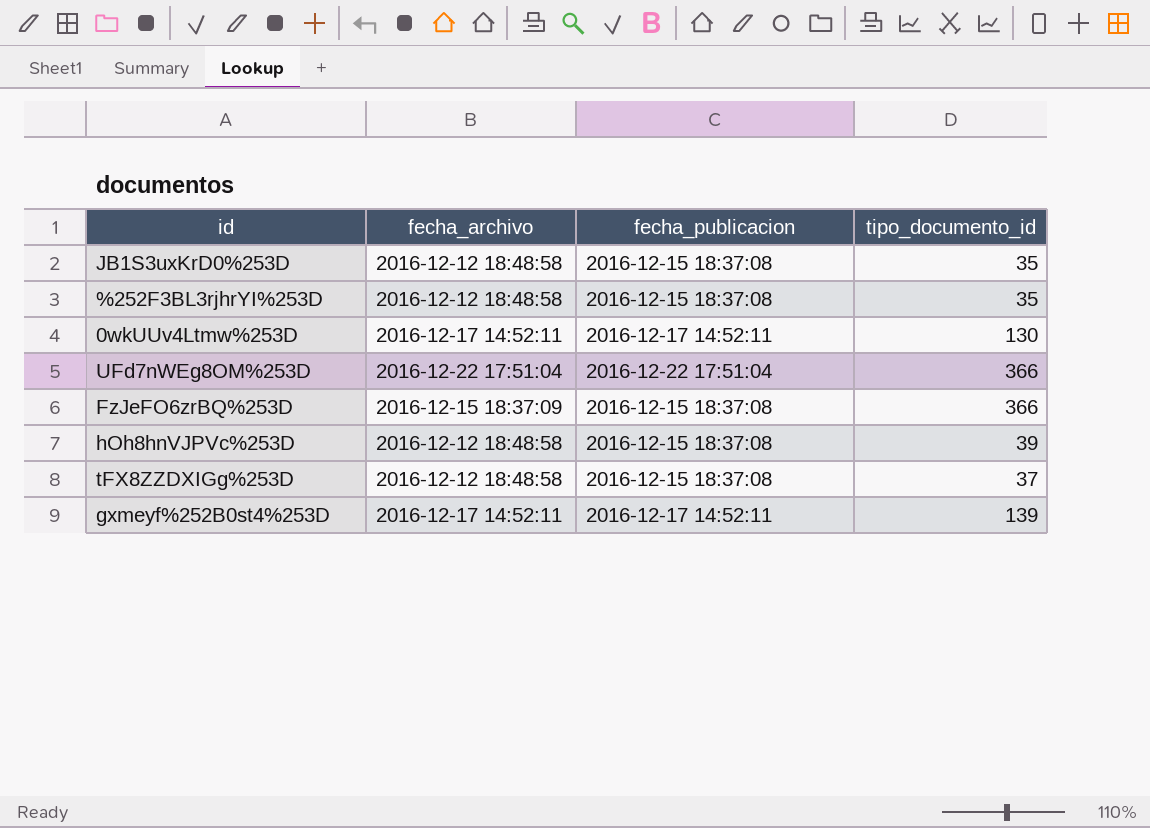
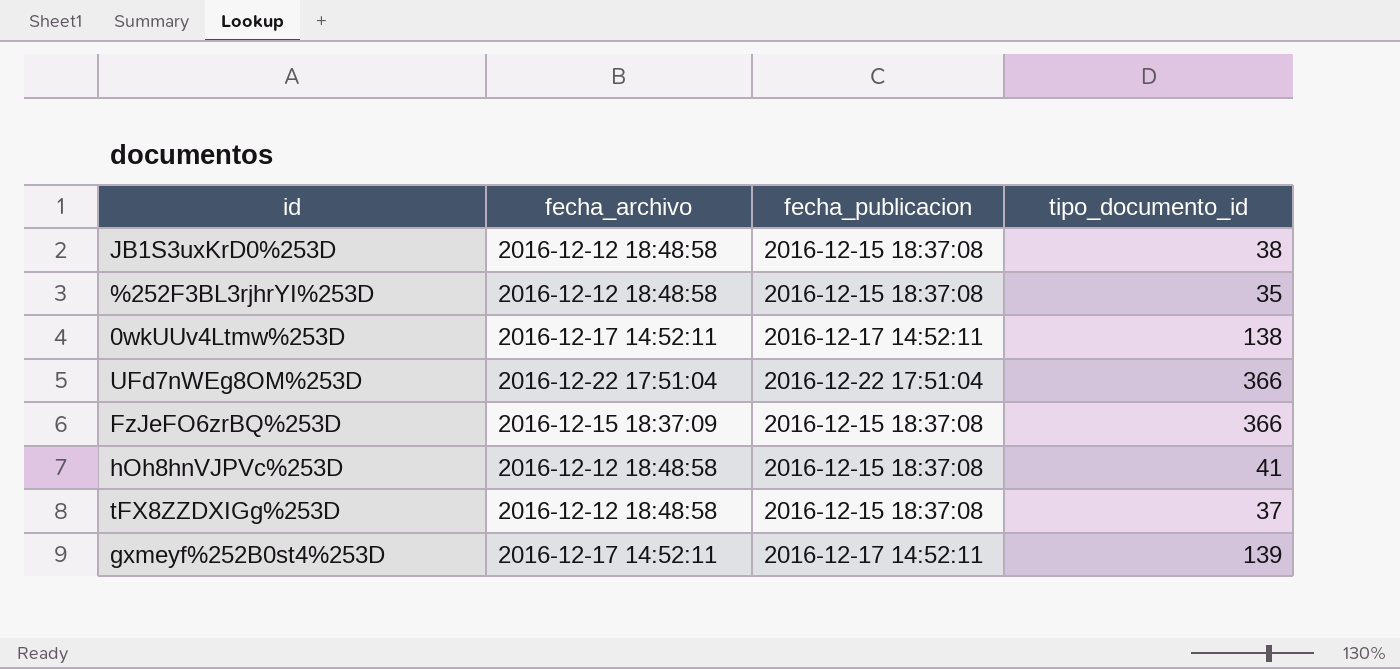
JB1S3uxKrD0%253D | tipo_documento_id: 35 -> 38
0wkUUv4Ltmw%253D | tipo_documento_id: 130 -> 138
hOh8hnVJPVc%253D | tipo_documento_id: 39 -> 41

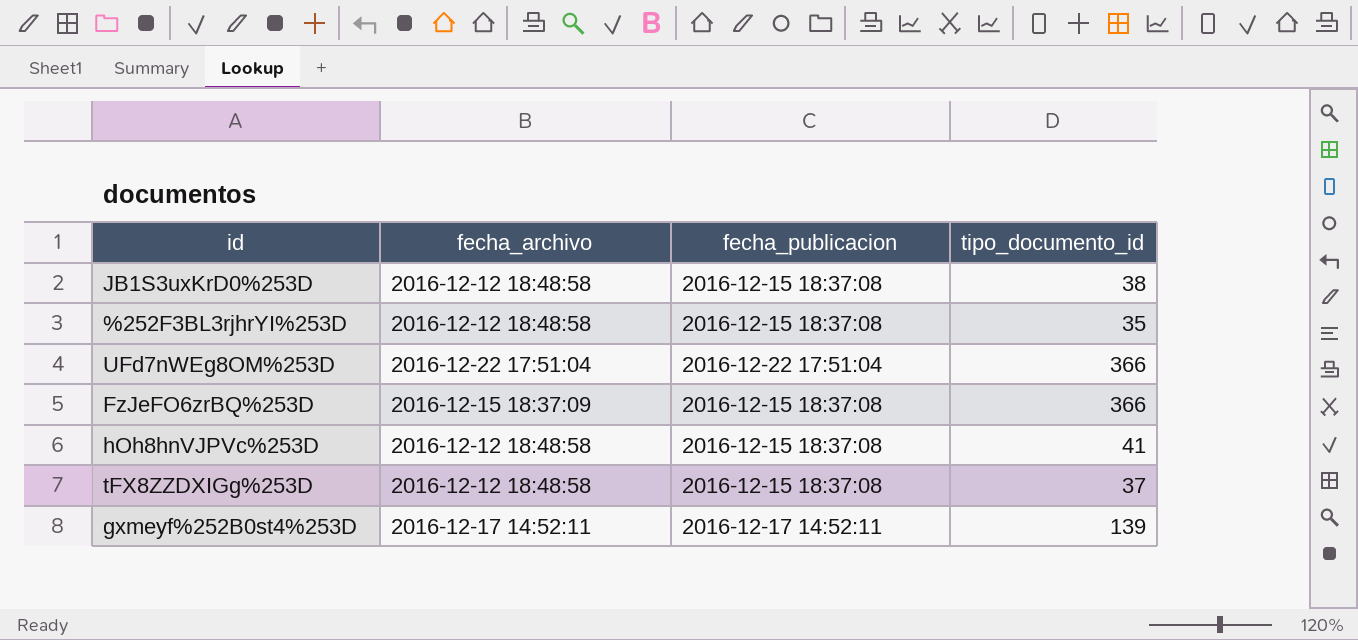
row 0wkUUv4Ltmw%253D: 2016-12-17 14:52:11 | 2016-12-17 14:52:11 | 138 -> none

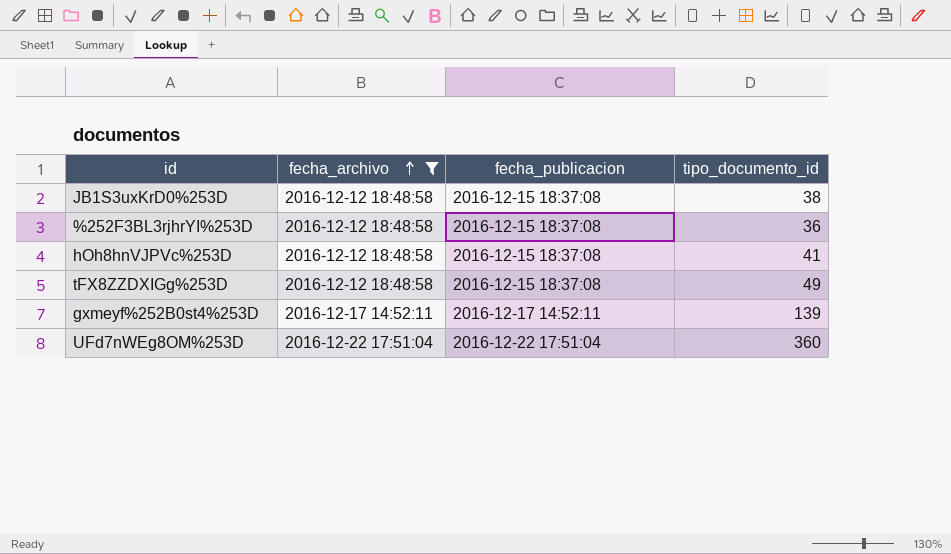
filter: none -> fecha_archivo != 2016-12-15 18:37:09
row order: none -> fecha_archivo ascending
%252F3BL3rjhrYI%253D | tipo_documento_id: 35 -> 36
tFX8ZZDXIGg%253D | tipo_documento_id: 37 -> 49
UFd7nWEg8OM%253D | tipo_documento_id: 366 -> 360

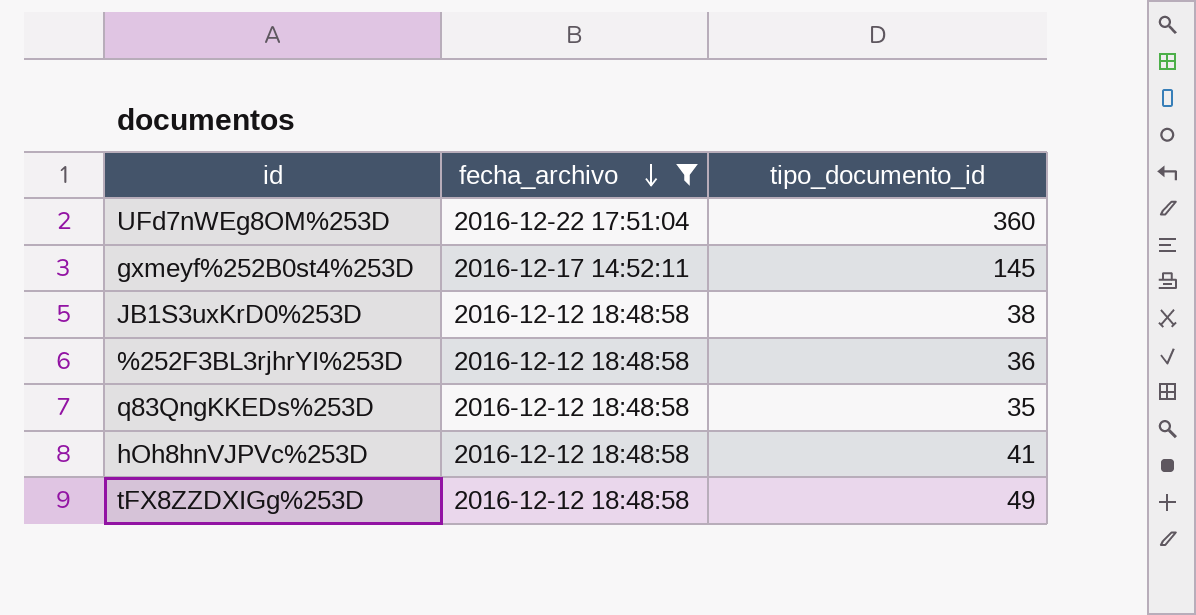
row order: fecha_archivo ascending -> fecha_archivo descending
column fecha_publicacion | position: 3 -> none
gxmeyf%252B0st4%253D | tipo_documento_id: 139 -> 145
row q83QngKKEDs%253D: none -> 2016-12-12 18:48:58 | 35

